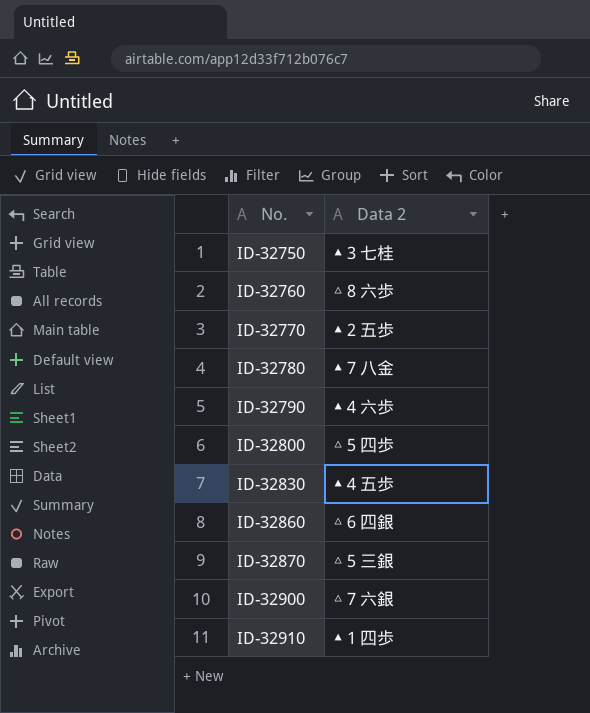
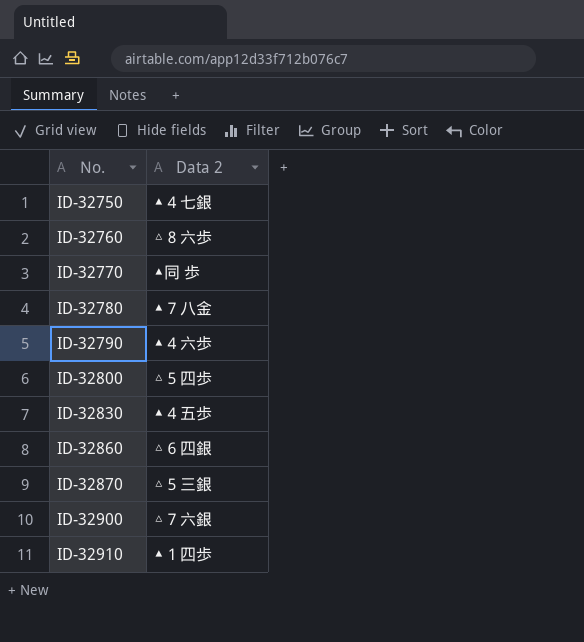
ID-32750 | Data 2: ▲３七桂 -> ▲４七銀
ID-32770 | Data 2: ▲２五歩 -> ▲同 歩

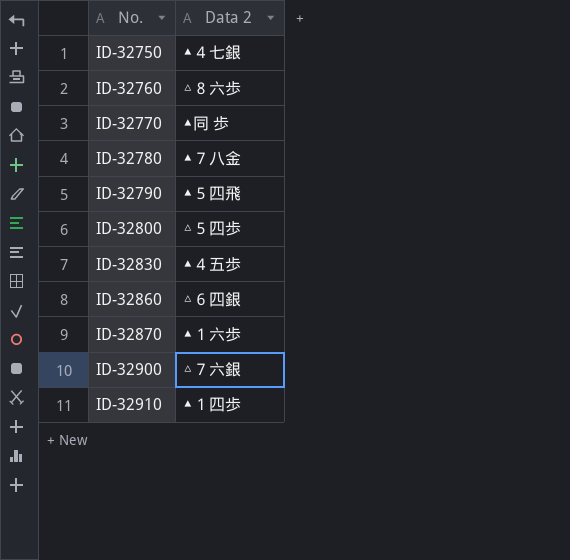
ID-32790 | Data 2: ▲４六歩 -> ▲５四飛
ID-32870 | Data 2: △５三銀 -> ▲１六歩

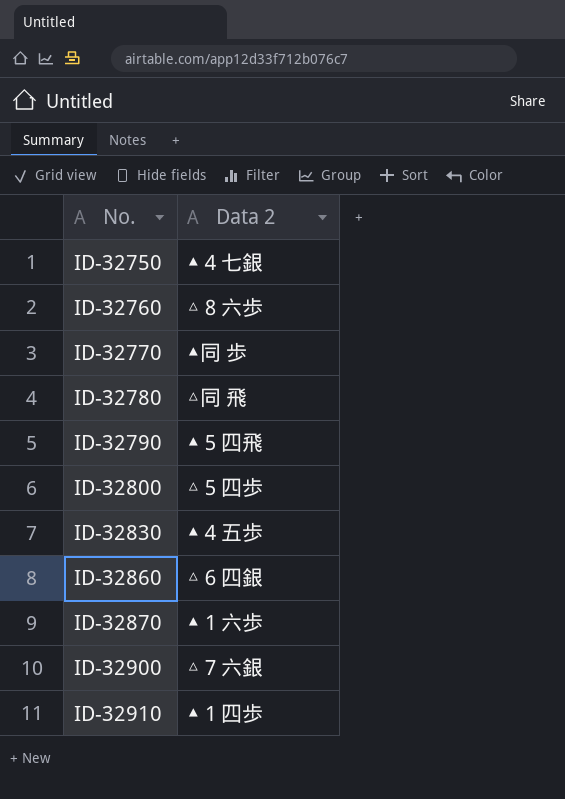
ID-32780 | Data 2: ▲７八金 -> △同 飛

